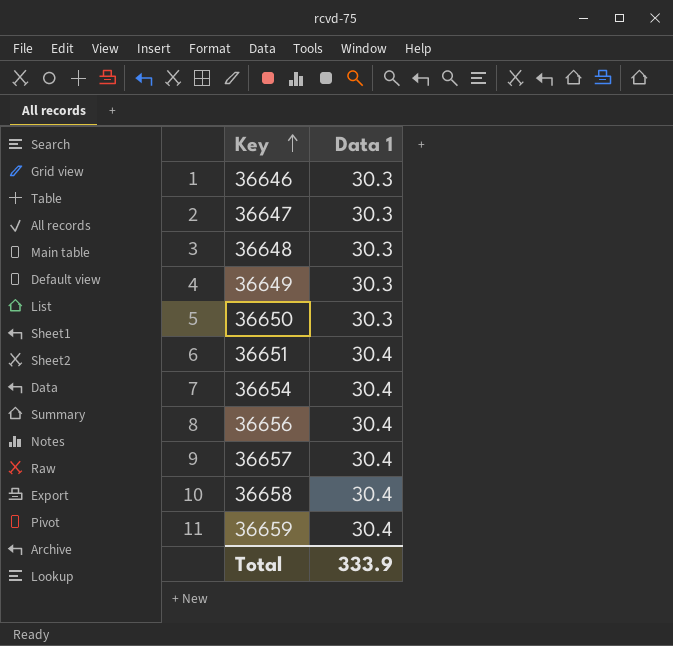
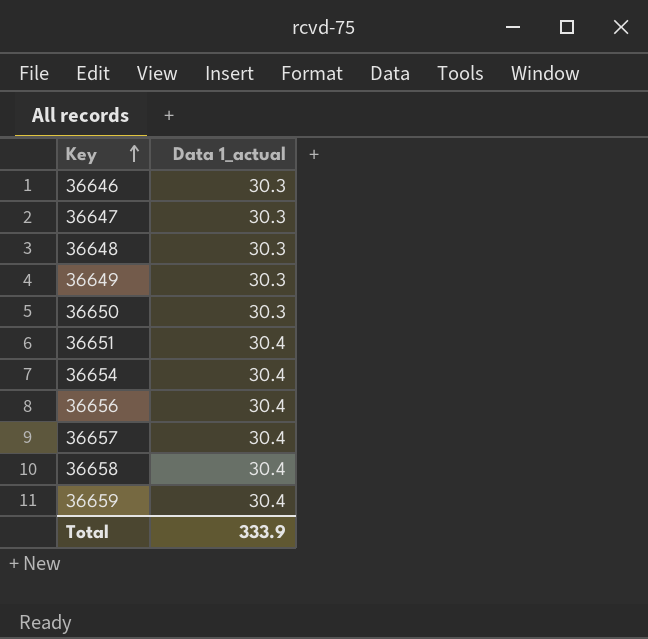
column name: Data 1 -> Data 1_actual

